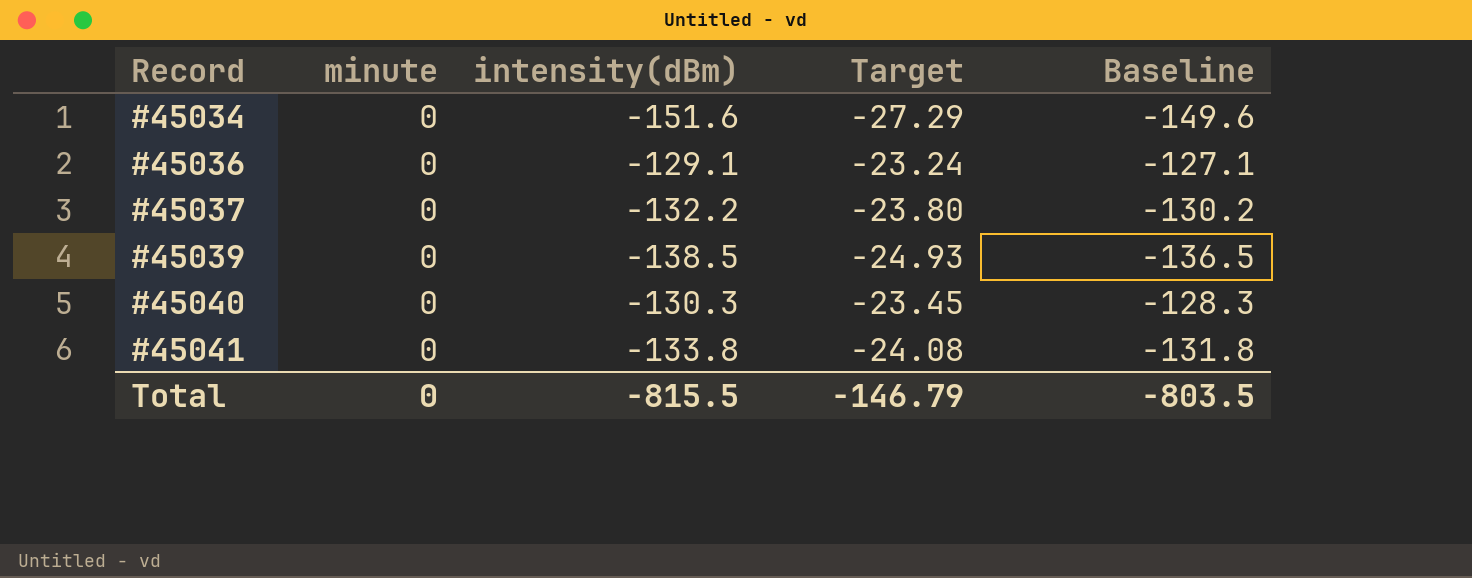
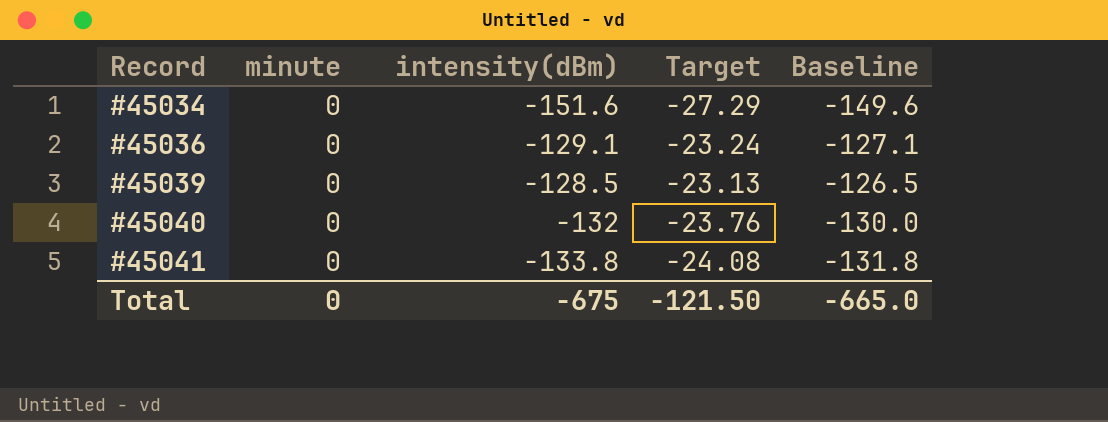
row #45037: 0 | -132.2 | -23.80 | -130.2 -> none
#45039 | intensity(dBm): -138.5 -> -128.5
#45039 | Target: -24.93 -> -23.13
#45039 | Baseline: -136.5 -> -126.5
#45040 | intensity(dBm): -130.3 -> -132
#45040 | Target: -23.45 -> -23.76
#45040 | Baseline: -128.3 -> -130.0
Total | intensity(dBm): -815.5 -> -675
Total | Target: -146.79 -> -121.50
Total | Baseline: -803.5 -> -665.0

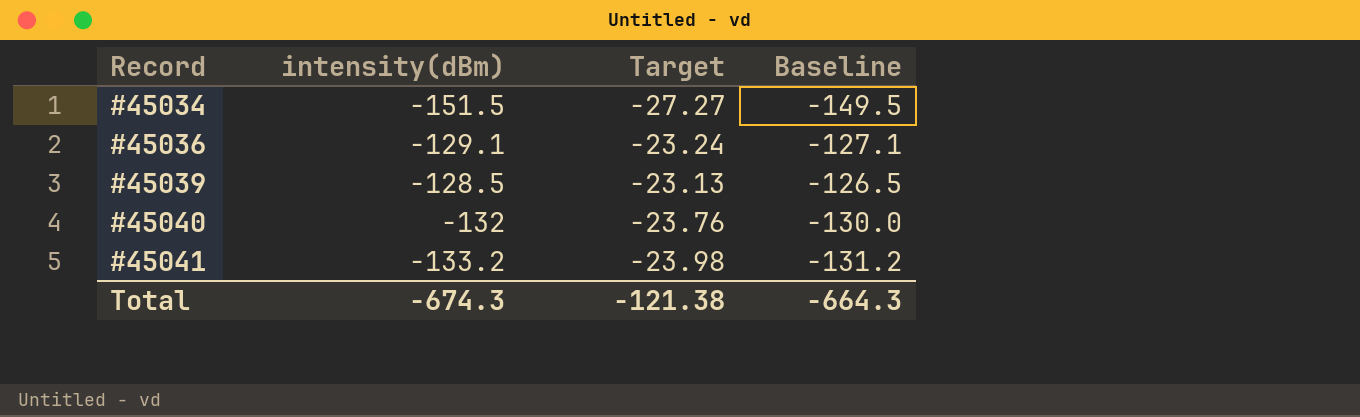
column minute | position: 2 -> none
#45034 | intensity(dBm): -151.6 -> -151.5
#45034 | Target: -27.29 -> -27.27
#45034 | Baseline: -149.6 -> -149.5
#45041 | intensity(dBm): -133.8 -> -133.2
#45041 | Target: -24.08 -> -23.98
#45041 | Baseline: -131.8 -> -131.2
Total | intensity(dBm): -675 -> -674.3
Total | Target: -121.50 -> -121.38
Total | Baseline: -665.0 -> -664.3

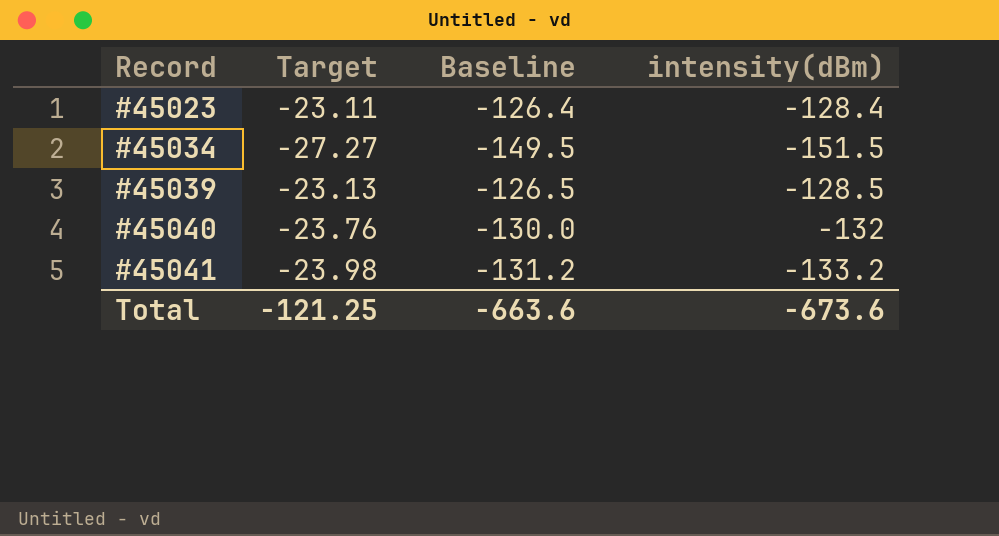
column intensity(dBm) | position: 2 -> 4
row #45036: -129.1 | -23.24 | -127.1 -> none
row #45023: none -> -23.11 | -126.4 | -128.4
Total | Target: -121.38 -> -121.25
Total | Baseline: -664.3 -> -663.6
Total | intensity(dBm): -674.3 -> -673.6

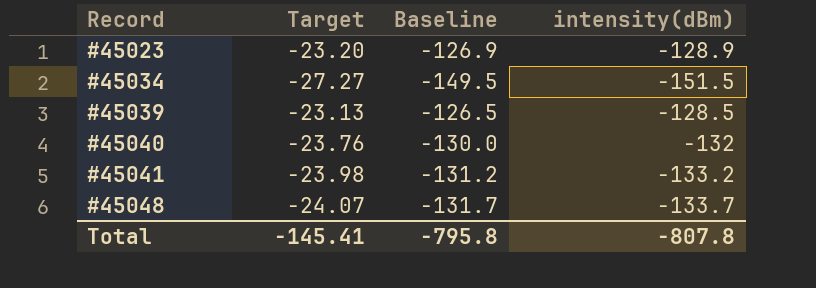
#45023 | Target: -23.11 -> -23.20
#45023 | Baseline: -126.4 -> -126.9
#45023 | intensity(dBm): -128.4 -> -128.9
row #45048: none -> -24.07 | -131.7 | -133.7
Total | Target: -121.25 -> -145.41
Total | Baseline: -663.6 -> -795.8
Total | intensity(dBm): -673.6 -> -807.8

